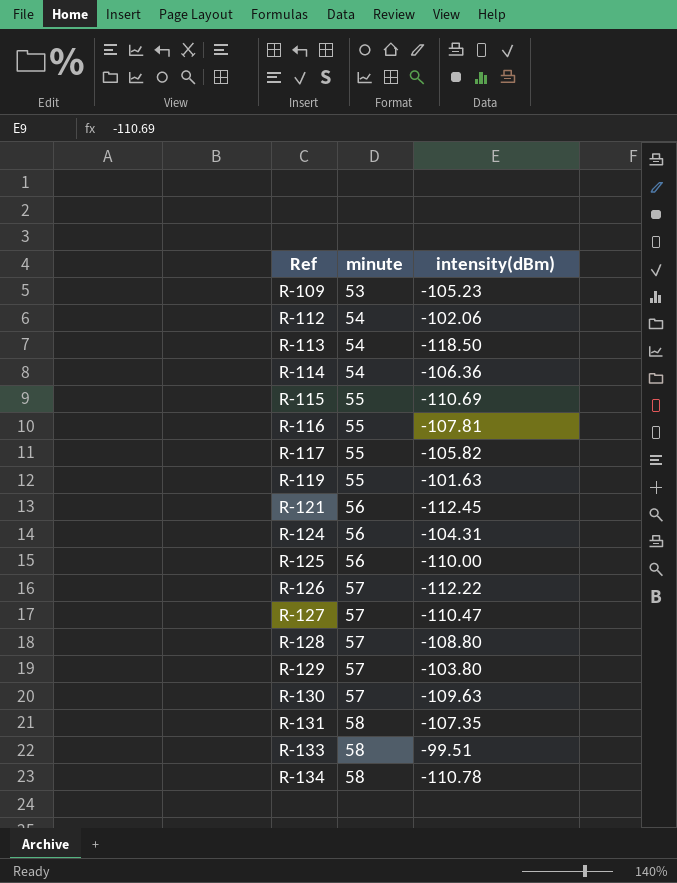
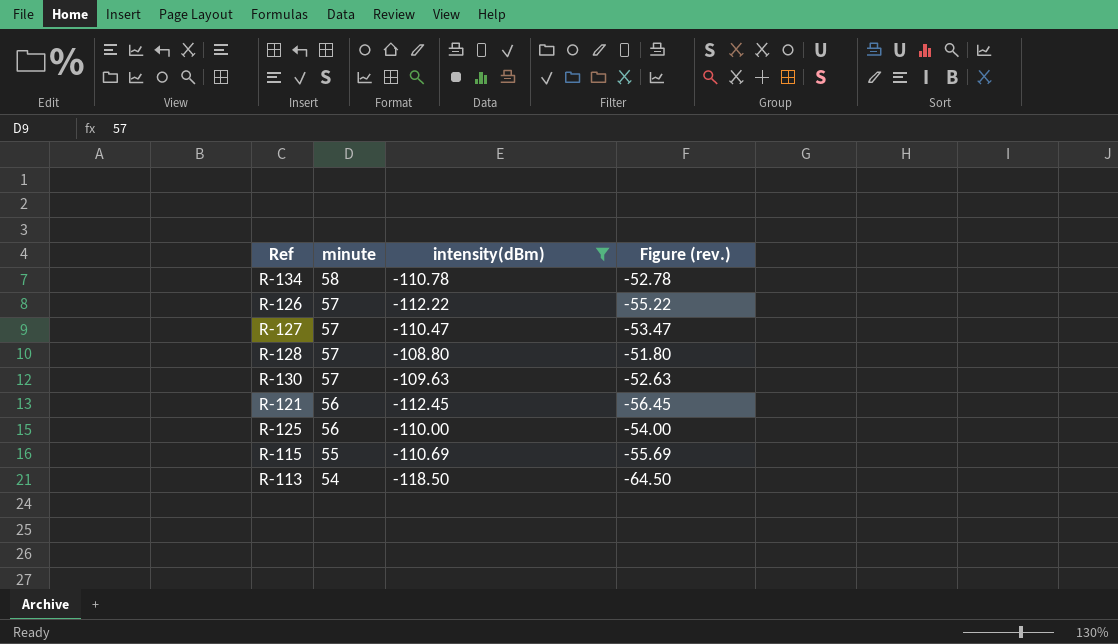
filter: none -> intensity(dBm) <= -108.80
row order: Ref ascending -> minute descending
column Figure (rev.) | formula: none -> [minute] + [intensity(dBm)]

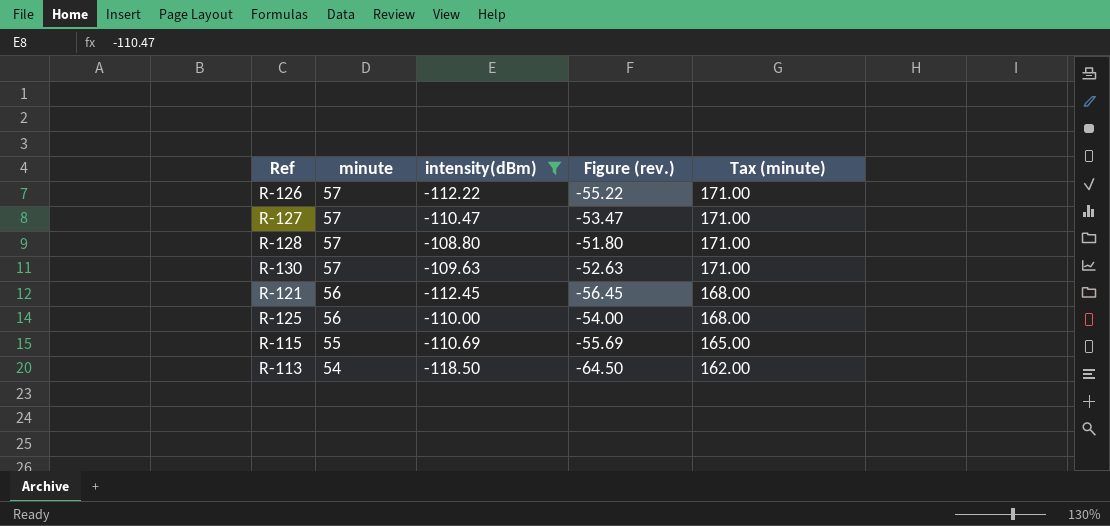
column Tax (minute) | formula: none -> [minute] * 3
row R-134: 58 | -110.78 | -52.78 -> none

